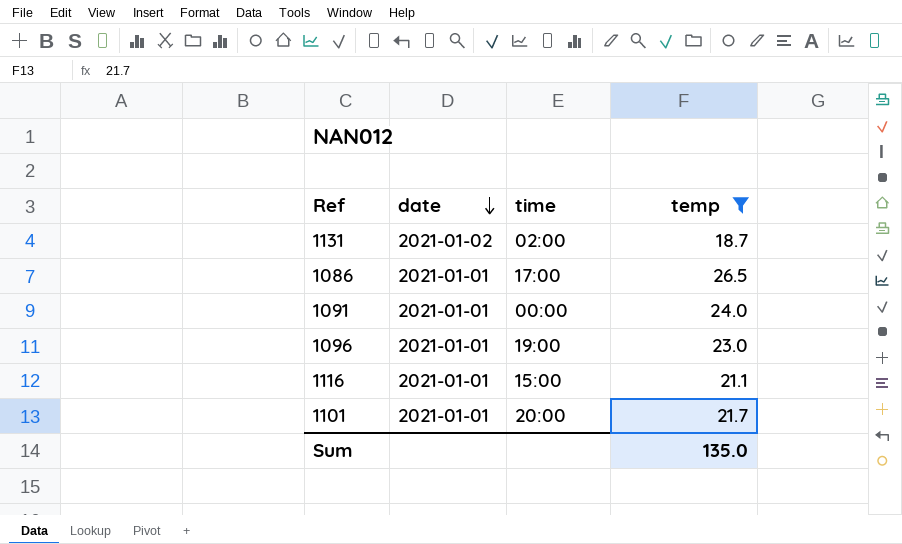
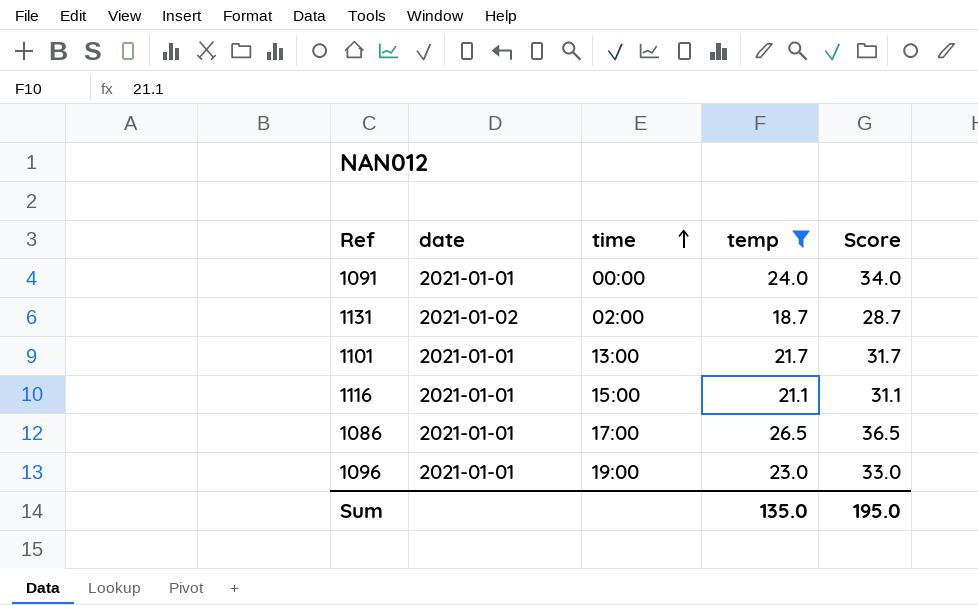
row order: date descending -> time ascending
column Score | formula: none -> [temp] + 10
1101 | time: 20:00 -> 13:00

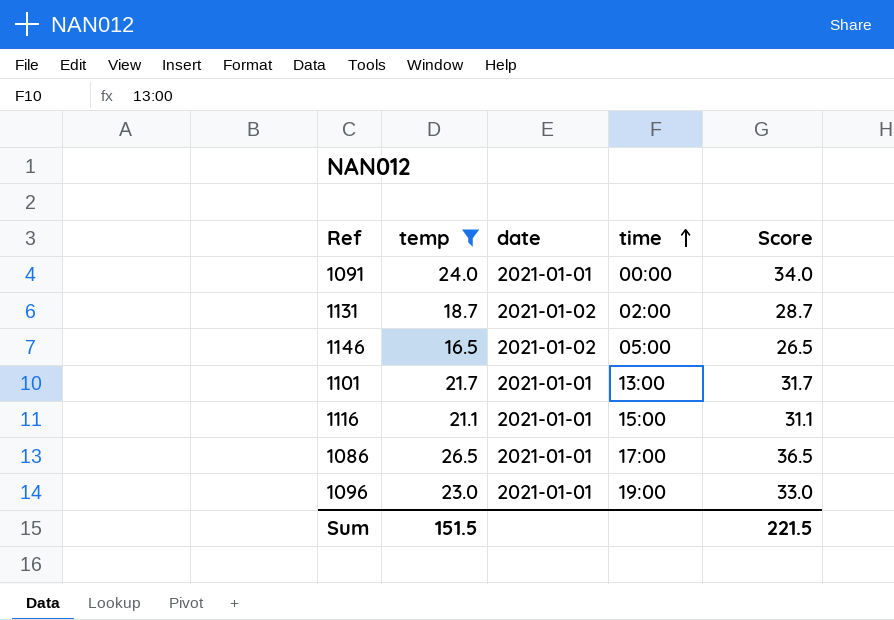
column temp | position: 4 -> 2
row 1146: none -> 16.5 | 2021-01-02 | 05:00 | 26.5
Sum | temp: 135.0 -> 151.5
Sum | Score: 195.0 -> 221.5

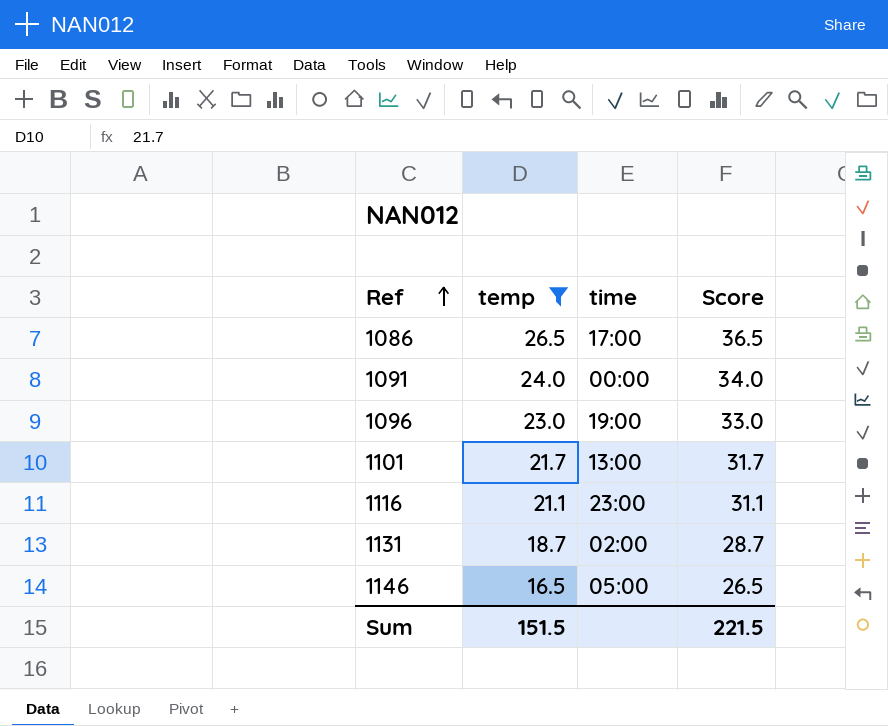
row order: time ascending -> Ref ascending
column date | position: 3 -> none
1116 | time: 15:00 -> 23:00

